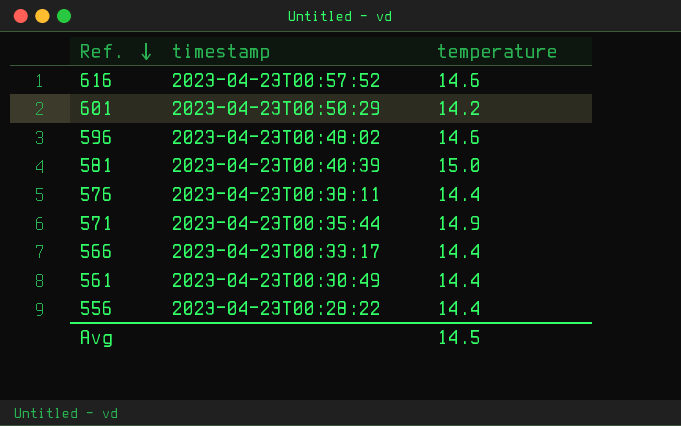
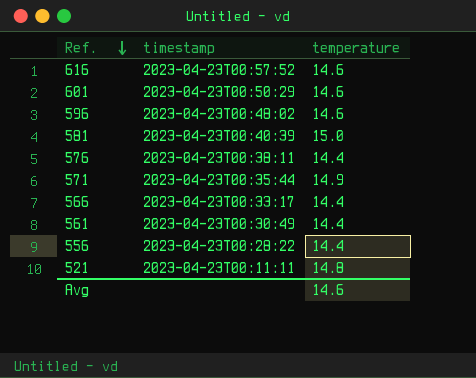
601 | temperature: 14.2 -> 14.6
row 521: none -> 2023-04-23T00:11:11 | 14.8
Avg | temperature: 14.5 -> 14.6

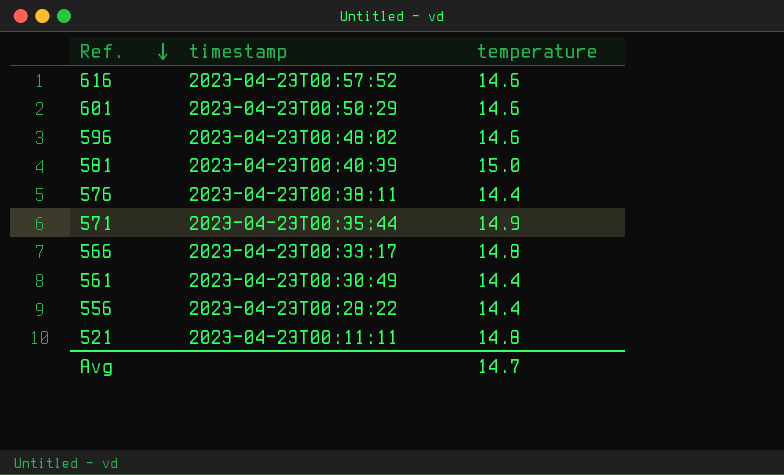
566 | temperature: 14.4 -> 14.8
Avg | temperature: 14.6 -> 14.7

